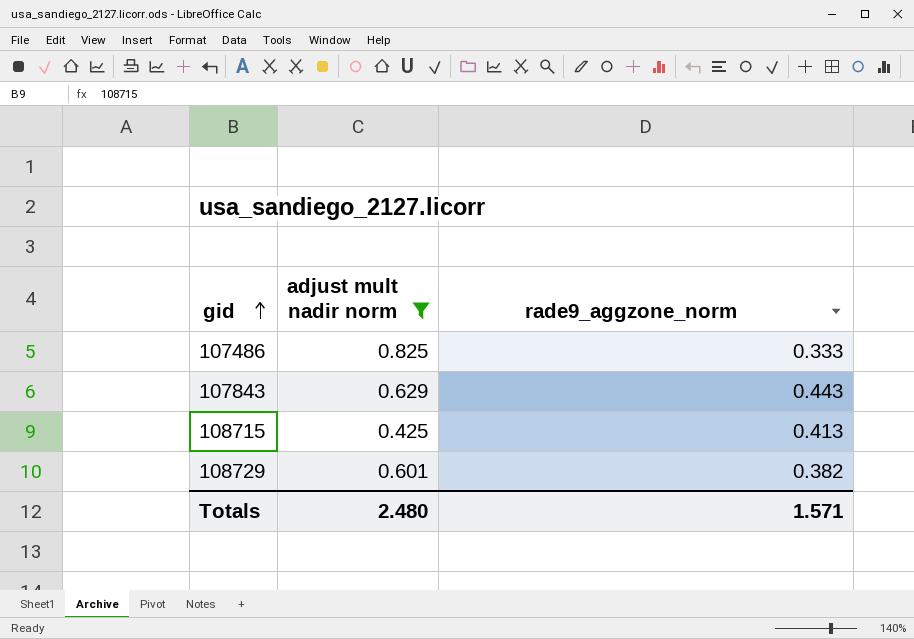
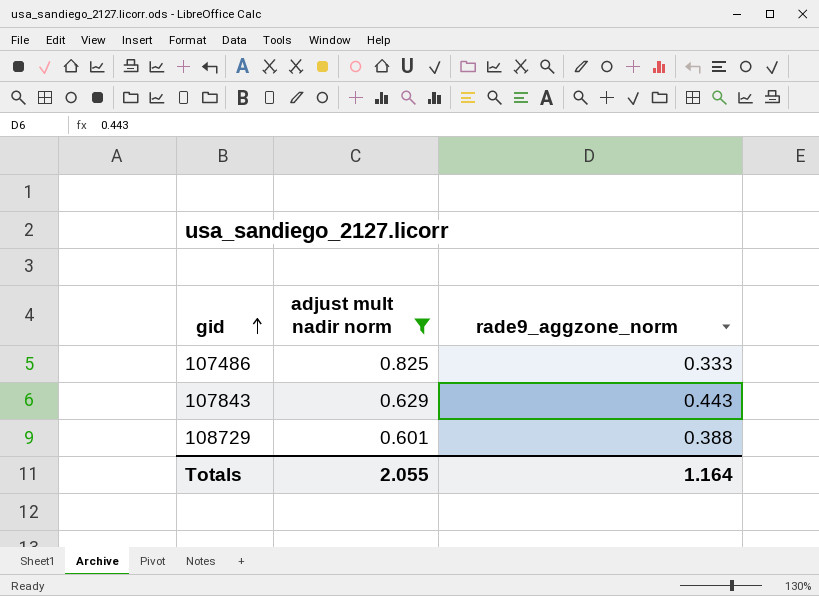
row 108715: 0.425 | 0.413 -> none
108729 | rade9_aggzone_norm: 0.382 -> 0.388
Totals | adjust mult nadir norm: 2.480 -> 2.055
Totals | rade9_aggzone_norm: 1.571 -> 1.164

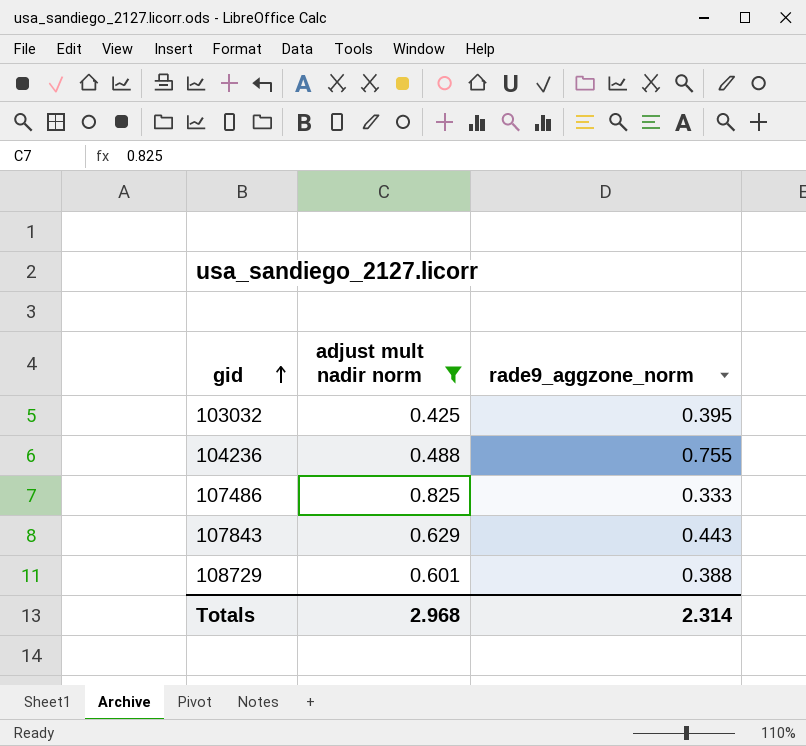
row 103032: none -> 0.425 | 0.395
row 104236: none -> 0.488 | 0.755
Totals | adjust mult nadir norm: 2.055 -> 2.968
Totals | rade9_aggzone_norm: 1.164 -> 2.314

